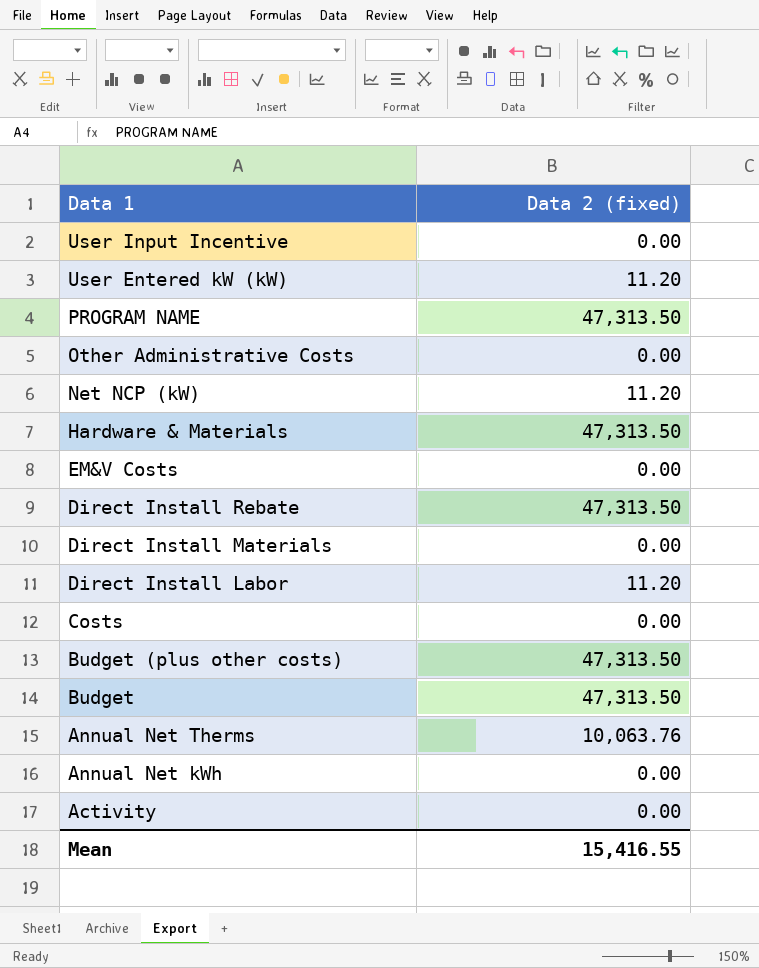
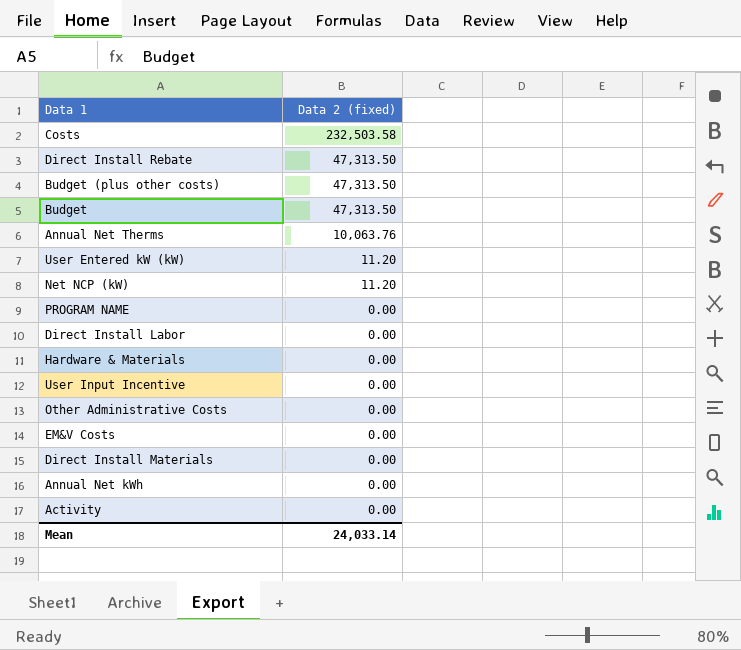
row order: Data 1 descending -> Data 2 (fixed) descending
Costs | Data 2 (fixed): 0.00 -> 232,503.58
PROGRAM NAME | Data 2 (fixed): 47,313.50 -> 0.00
Direct Install Labor | Data 2 (fixed): 11.20 -> 0.00
Hardware & Materials | Data 2 (fixed): 47,313.50 -> 0.00
Mean | Data 2 (fixed): 15,416.55 -> 24,033.14

